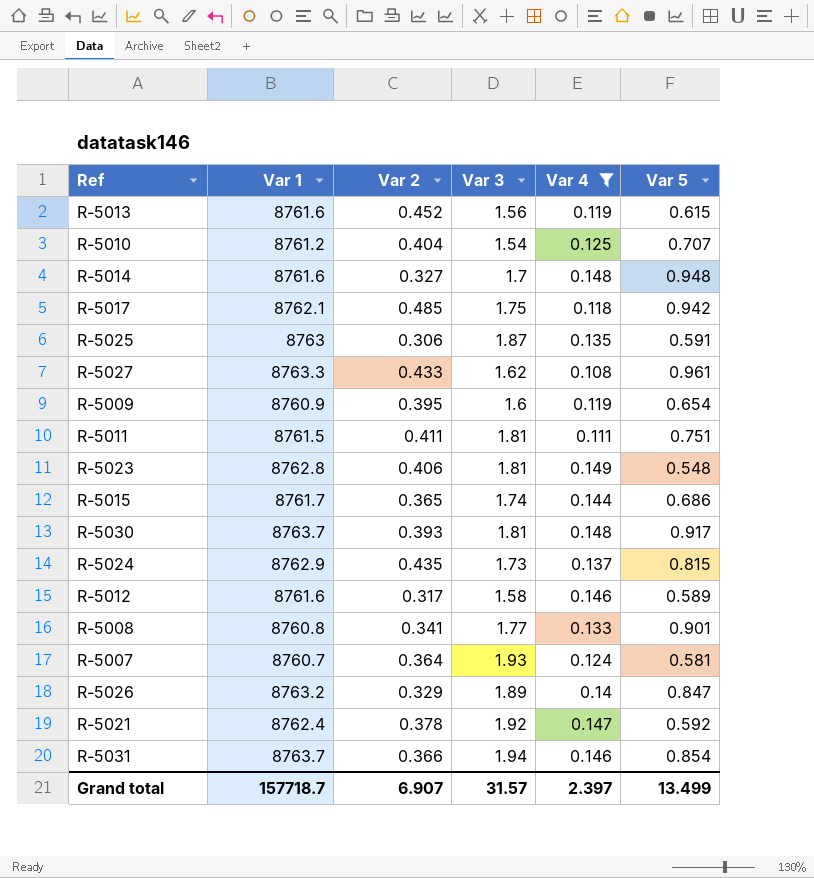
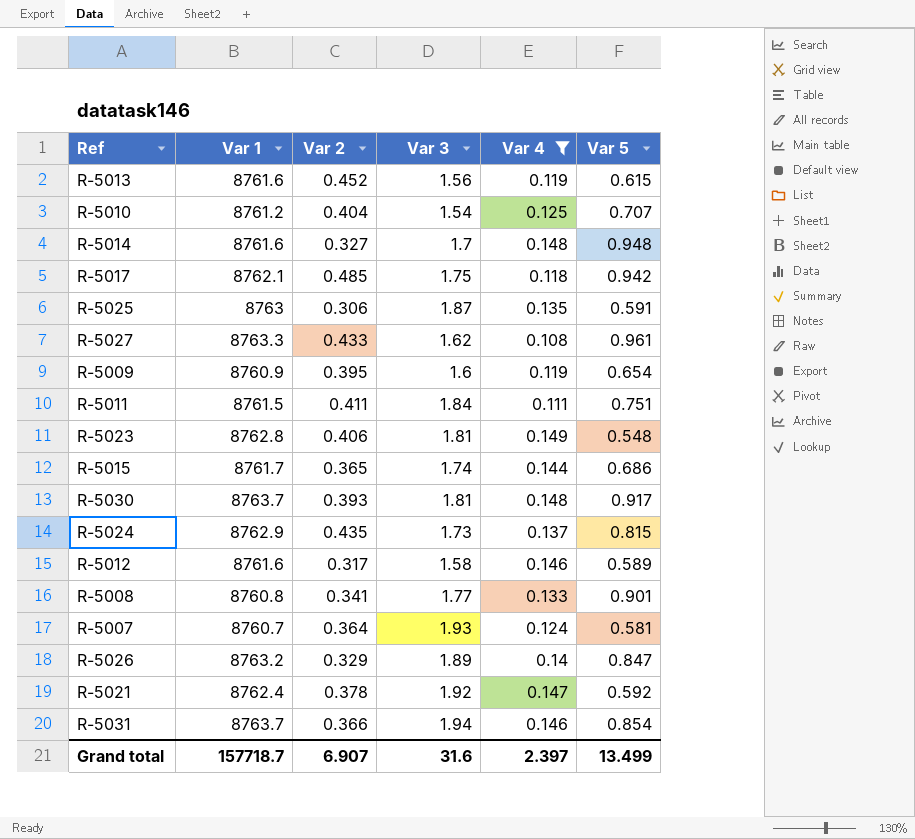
R-5011 | Var 3: 1.81 -> 1.84
Grand total | Var 3: 31.57 -> 31.6

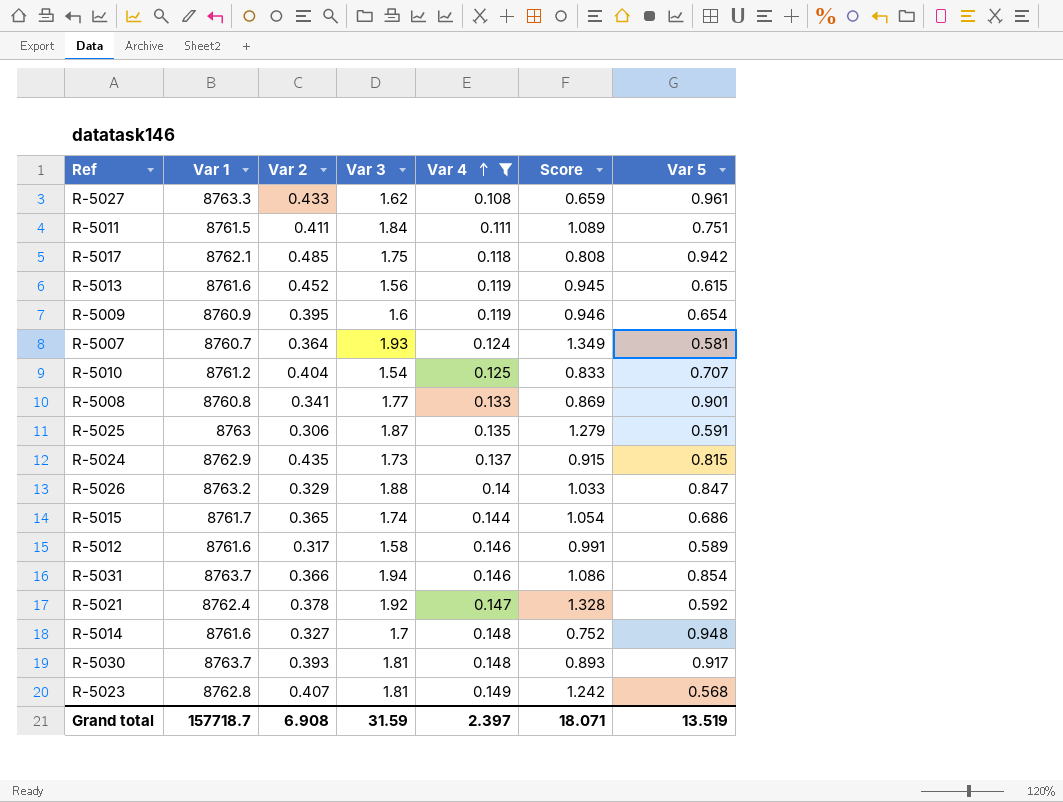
row order: none -> Var 4 ascending
column Score | formula: none -> [Var 3] - [Var 5]
R-5026 | Var 3: 1.89 -> 1.88
R-5023 | Var 2: 0.406 -> 0.407
R-5023 | Var 5: 0.548 -> 0.568
Grand total | Var 2: 6.907 -> 6.908
Grand total | Var 3: 31.6 -> 31.59
Grand total | Var 5: 13.499 -> 13.519

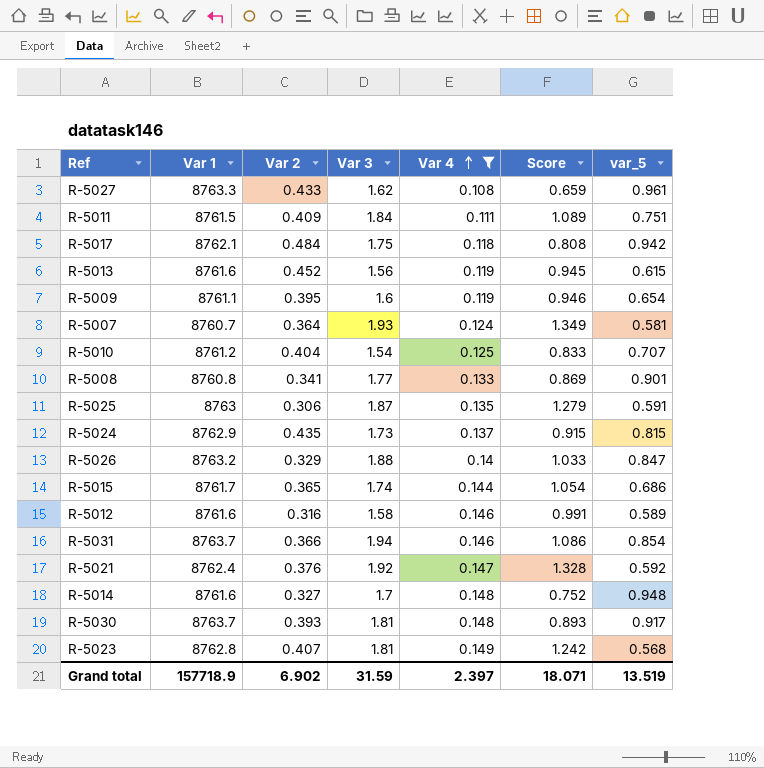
column name: Var 5 -> var_5
R-5011 | Var 2: 0.411 -> 0.409
R-5017 | Var 2: 0.485 -> 0.484
R-5009 | Var 1: 8760.9 -> 8761.1
R-5012 | Var 2: 0.317 -> 0.316
R-5021 | Var 2: 0.378 -> 0.376
Grand total | Var 1: 157718.7 -> 157718.9
Grand total | Var 2: 6.908 -> 6.902

